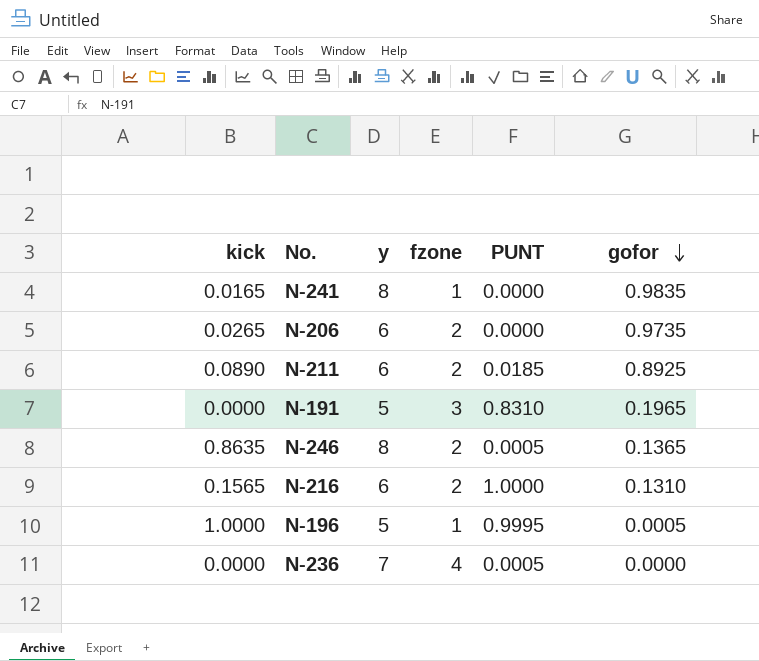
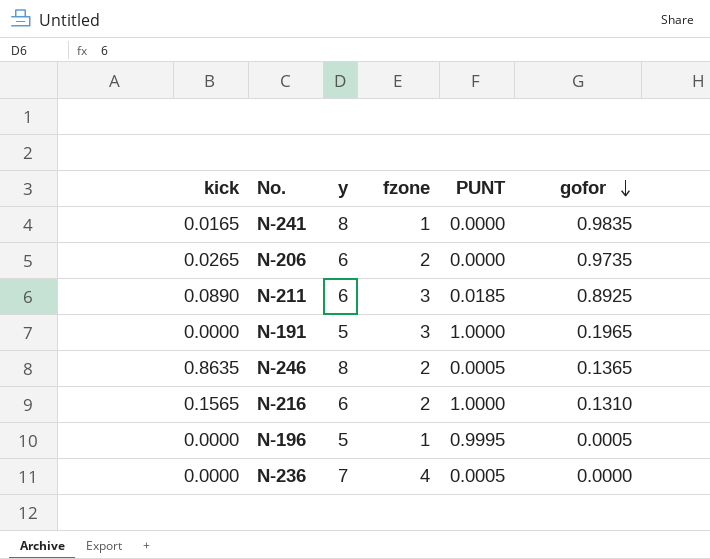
N-211 | fzone: 2 -> 3
N-191 | PUNT: 0.8310 -> 1.0000
N-196 | kick: 1.0000 -> 0.0000

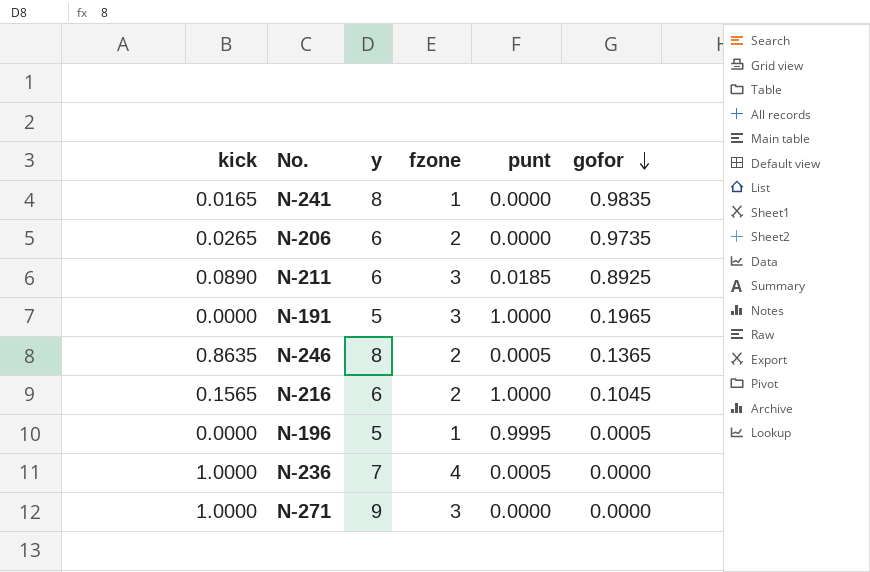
column name: PUNT -> punt
N-216 | gofor: 0.1310 -> 0.1045
N-236 | kick: 0.0000 -> 1.0000
row N-271: none -> 1.0000 | 9 | 3 | 0.0000 | 0.0000

